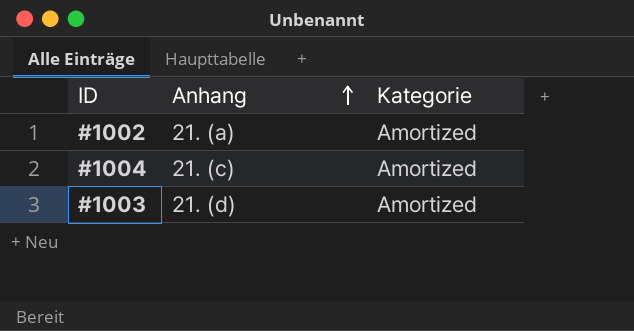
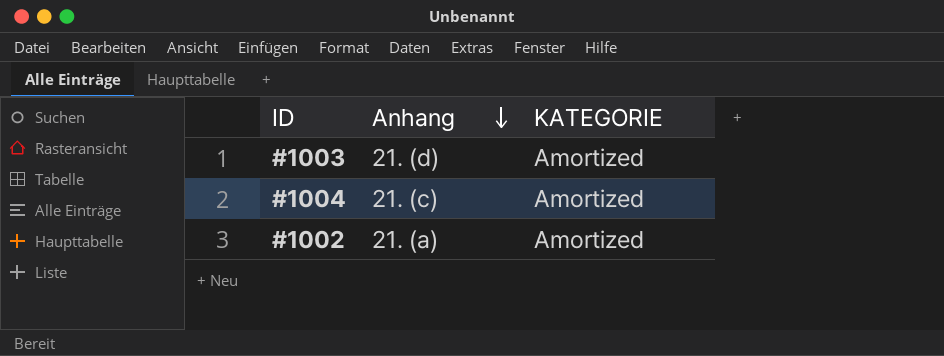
row order: Anhang ascending -> Anhang descending
column name: Kategorie -> KATEGORIE

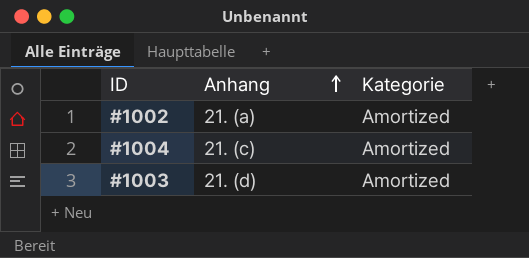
row order: Anhang descending -> Anhang ascending
column name: KATEGORIE -> Kategorie

